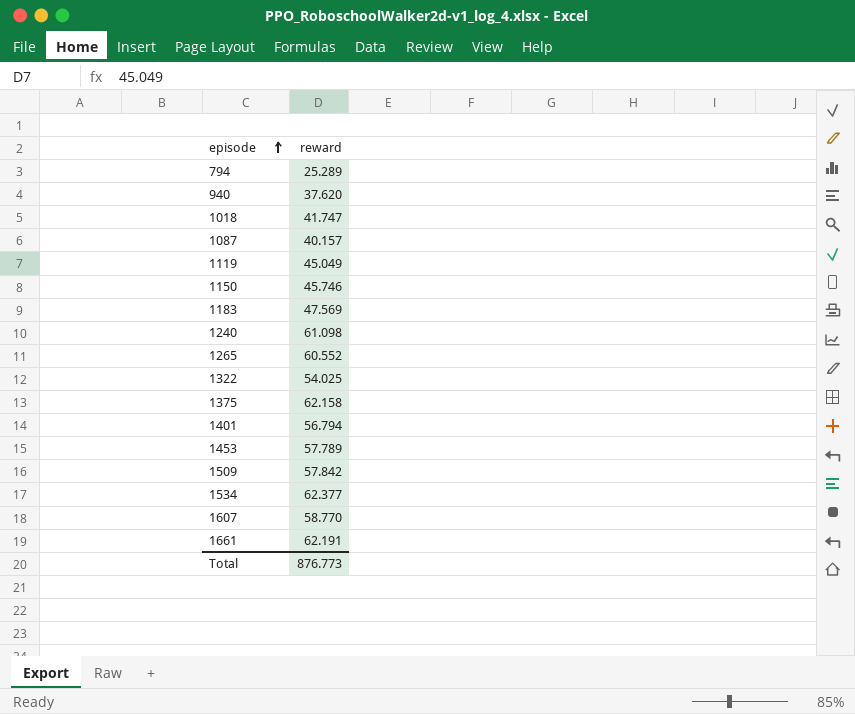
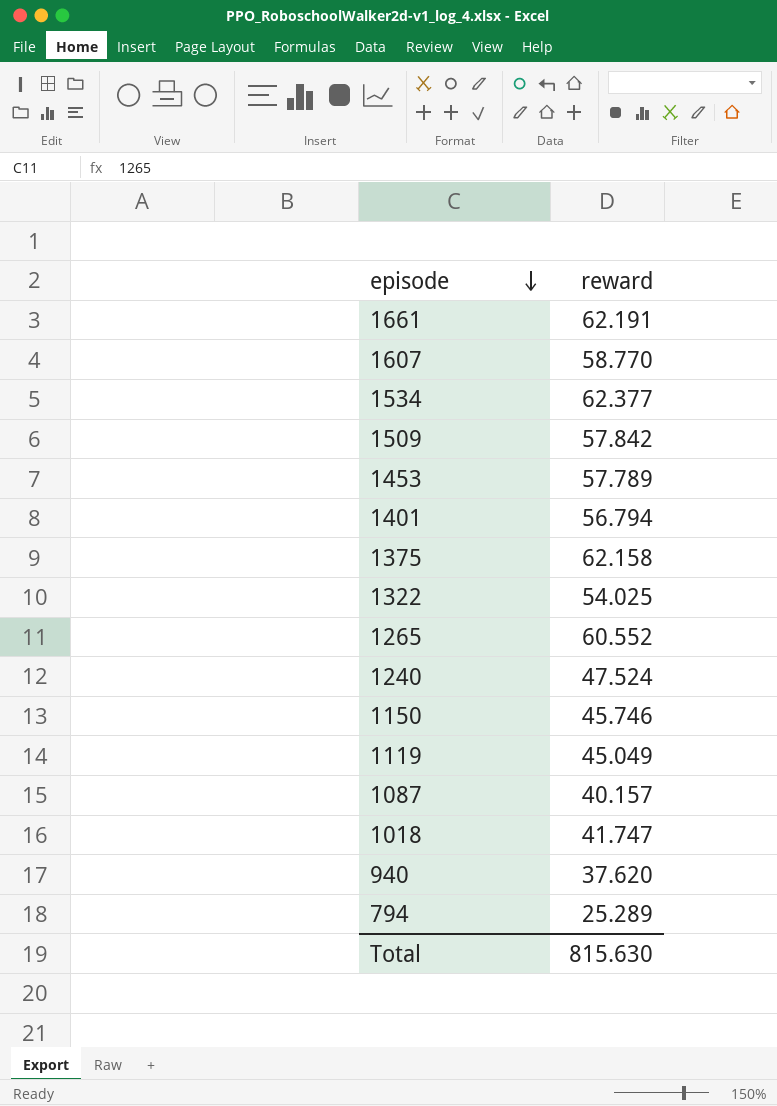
row order: episode ascending -> episode descending
row 1183: 47.569 -> none
1240 | reward: 61.098 -> 47.524
Total | reward: 876.773 -> 815.630

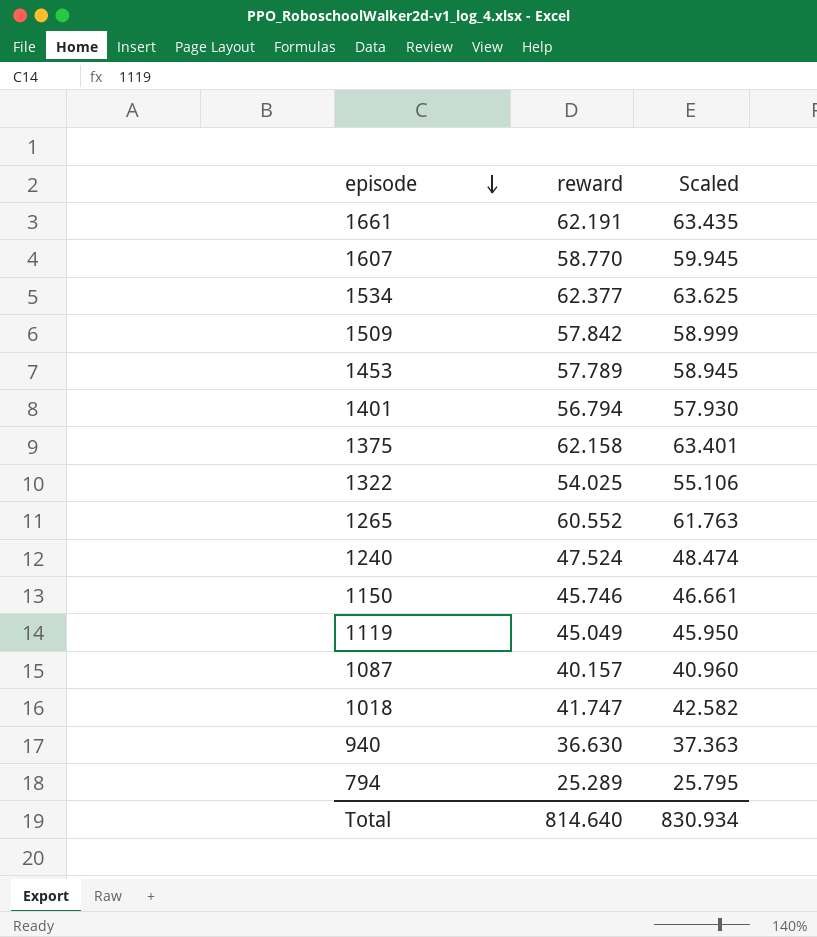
column Scaled | formula: none -> [reward] * 1.02
940 | reward: 37.620 -> 36.630
Total | reward: 815.630 -> 814.640

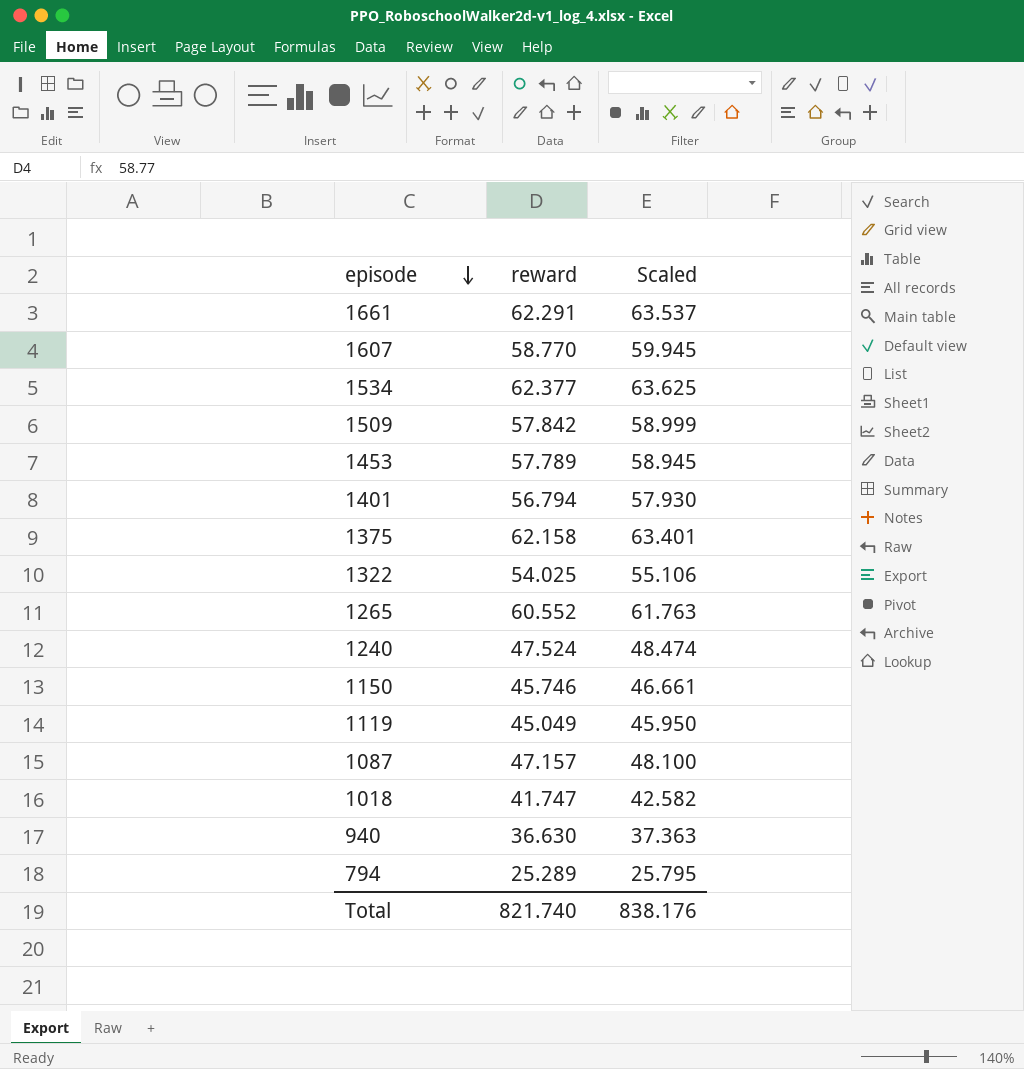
1661 | reward: 62.191 -> 62.291
1661 | Scaled: 63.435 -> 63.537
1087 | reward: 40.157 -> 47.157
1087 | Scaled: 40.960 -> 48.100
Total | reward: 814.640 -> 821.740
Total | Scaled: 830.934 -> 838.176

